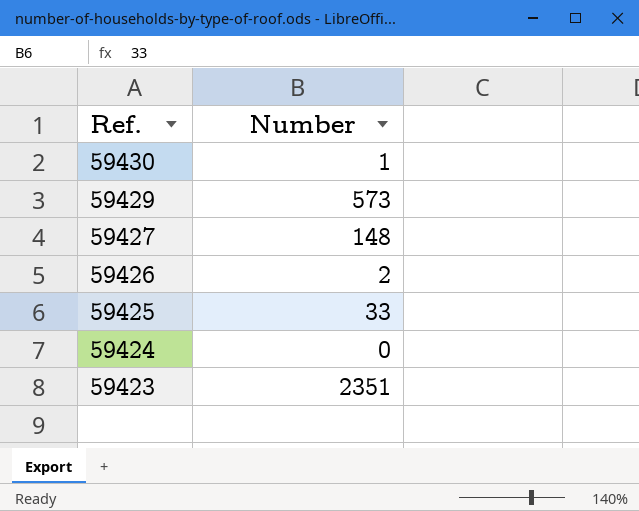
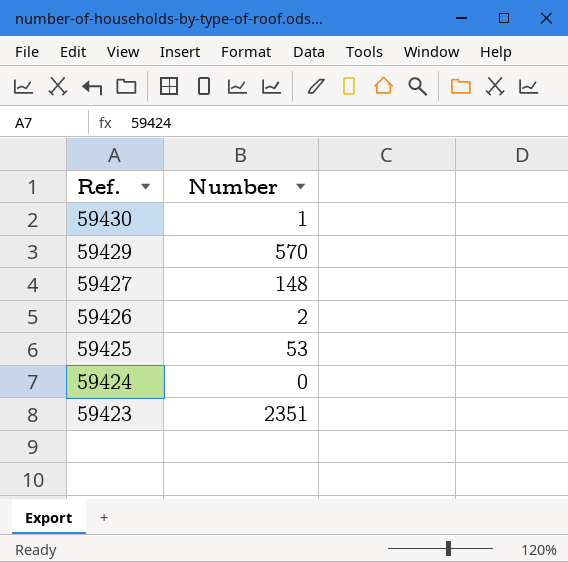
59429 | Number: 573 -> 570
59425 | Number: 33 -> 53

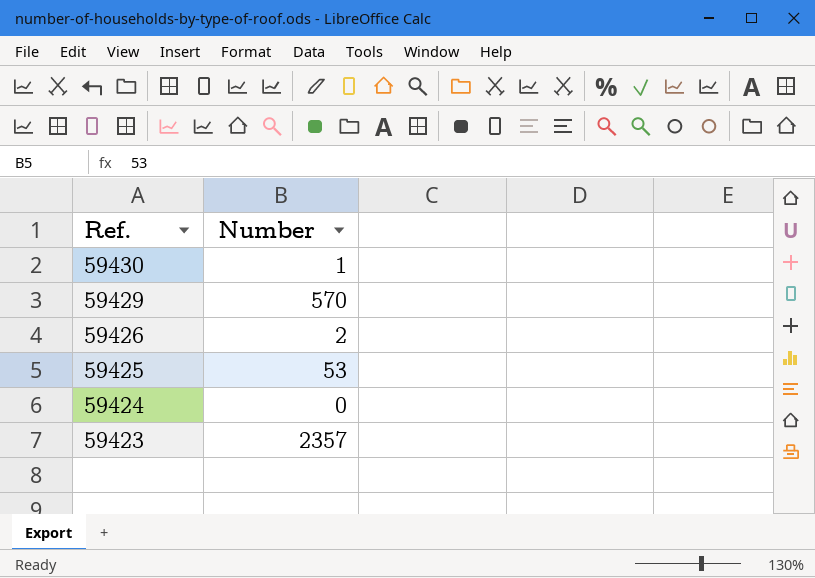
row 59427: 148 -> none
59423 | Number: 2351 -> 2357

